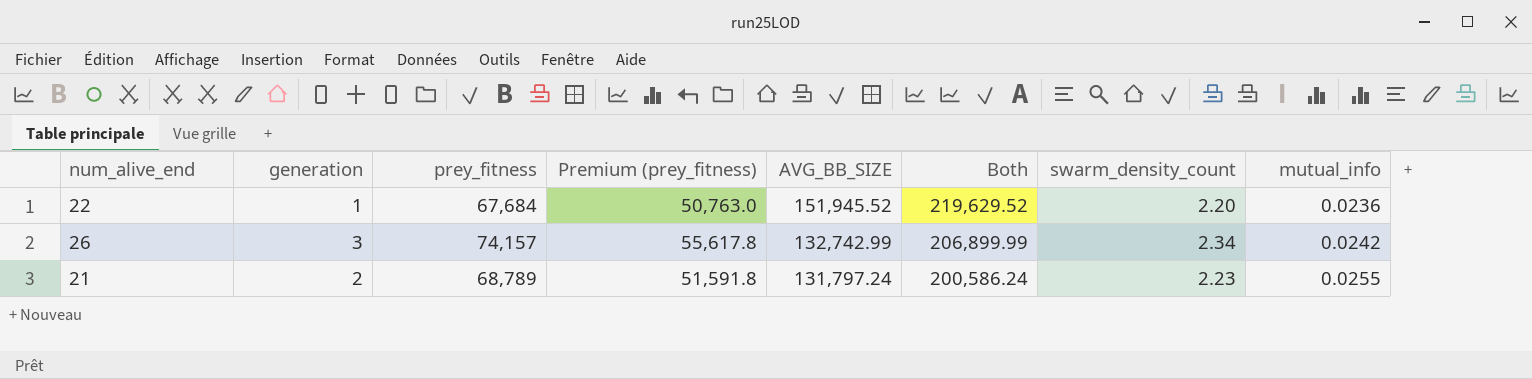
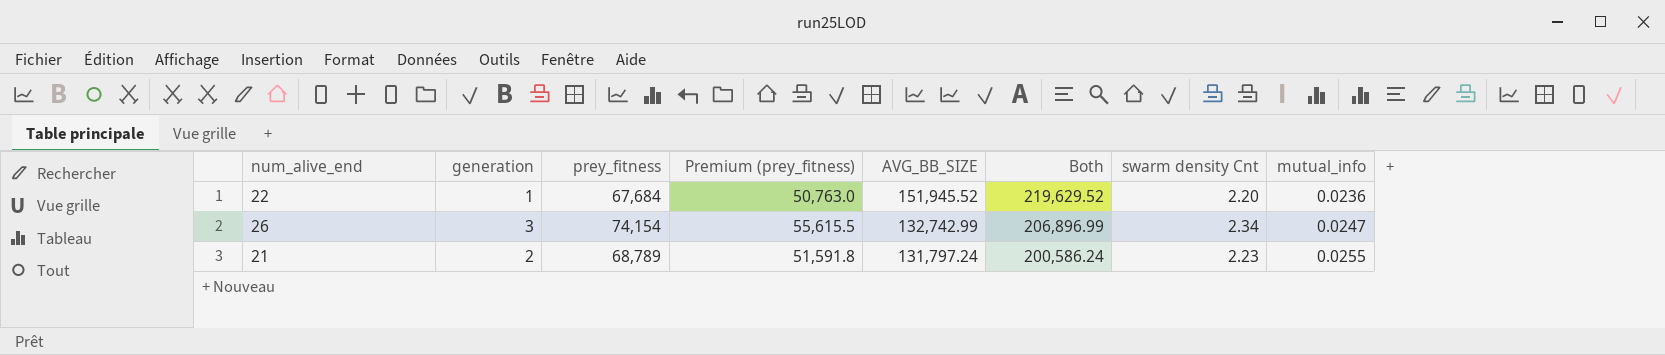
column name: swarm_density_count -> swarm density Cnt
26 | prey_fitness: 74,157 -> 74,154
26 | Premium (prey_fitness): 55,617.8 -> 55,615.5
26 | Both: 206,899.99 -> 206,896.99
26 | mutual_info: 0.0242 -> 0.0247

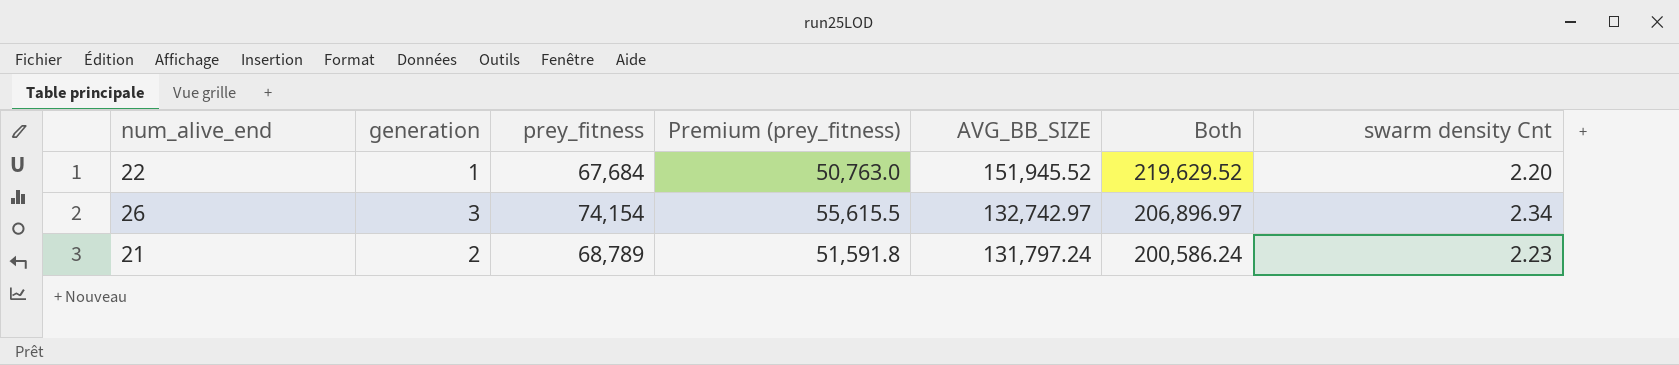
column mutual_info | position: 8 -> none
26 | AVG_BB_SIZE: 132,742.99 -> 132,742.97
26 | Both: 206,896.99 -> 206,896.97

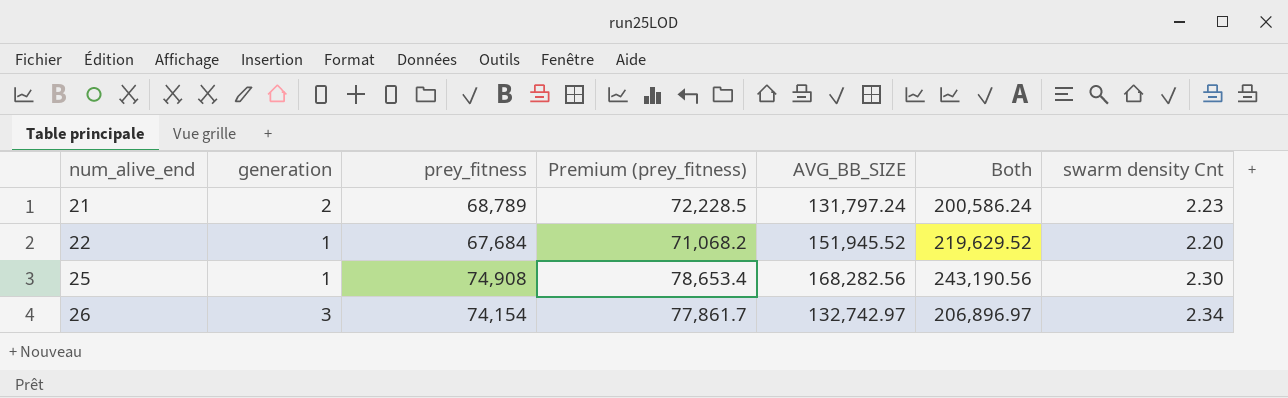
row order: AVG_BB_SIZE descending -> num_alive_end ascending
column Premium (prey_fitness) | formula: [prey_fitness] * 0.75 -> [prey_fitness] * 1.05
row 25: none -> 1 | 74,908 | 78,653.4 | 168,282.56 | 243,190.56 | 2.30

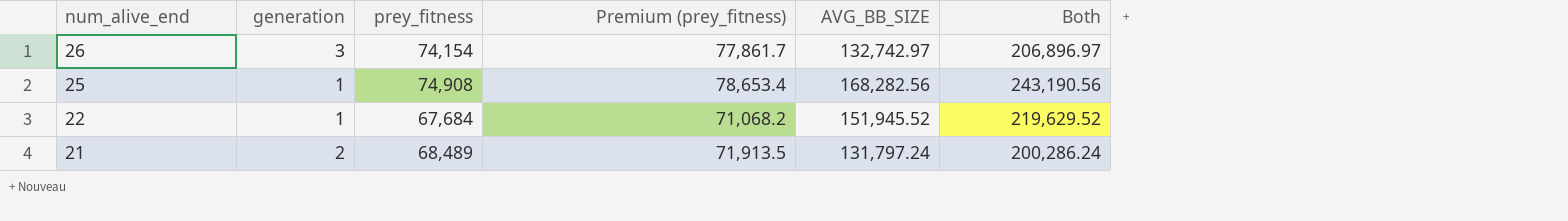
row order: num_alive_end ascending -> num_alive_end descending
column swarm density Cnt | position: 7 -> none
21 | prey_fitness: 68,789 -> 68,489
21 | Premium (prey_fitness): 72,228.5 -> 71,913.5
21 | Both: 200,586.24 -> 200,286.24

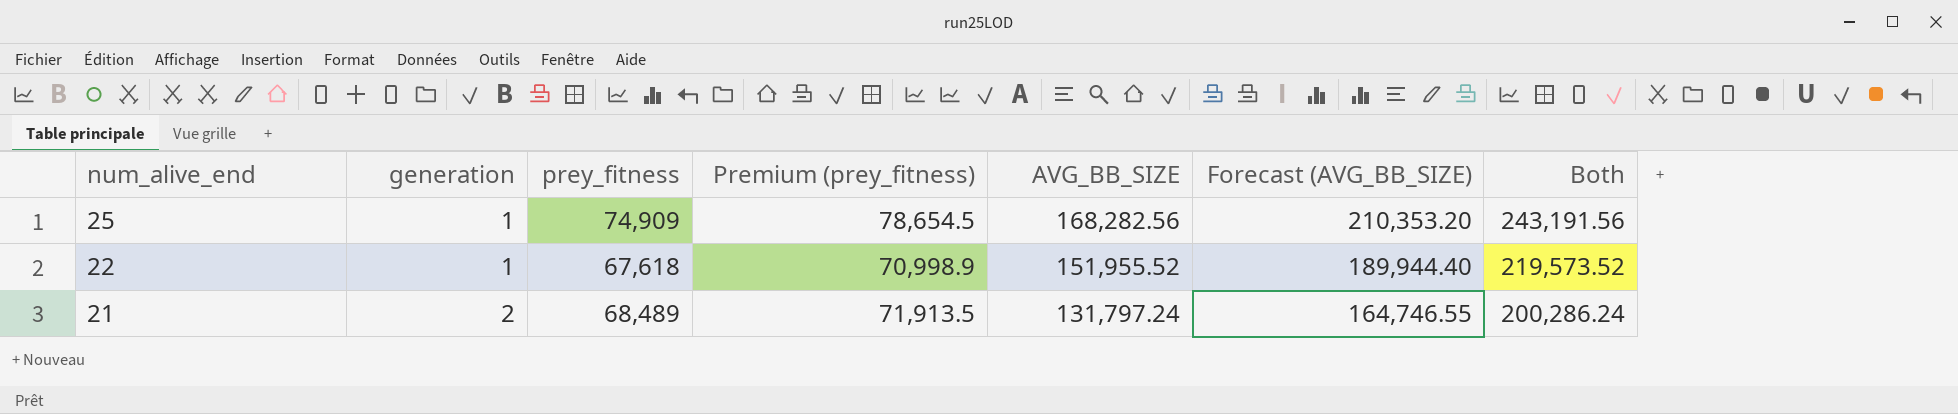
column Forecast (AVG_BB_SIZE) | formula: none -> [AVG_BB_SIZE] * 1.25
row 26: 3 | 74,154 | 77,861.7 | 132,742.97 | 206,896.97 -> none
25 | prey_fitness: 74,908 -> 74,909
25 | Premium (prey_fitness): 78,653.4 -> 78,654.5
25 | Both: 243,190.56 -> 243,191.56
22 | prey_fitness: 67,684 -> 67,618
22 | Premium (prey_fitness): 71,068.2 -> 70,998.9
22 | AVG_BB_SIZE: 151,945.52 -> 151,955.52
22 | Both: 219,629.52 -> 219,573.52

